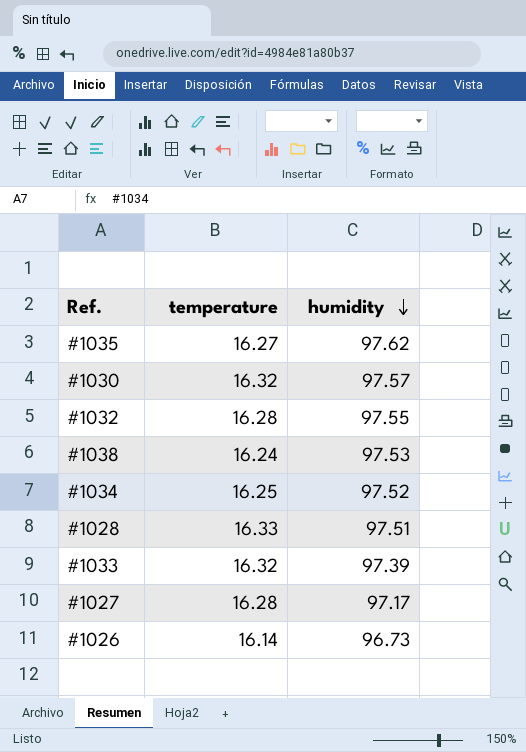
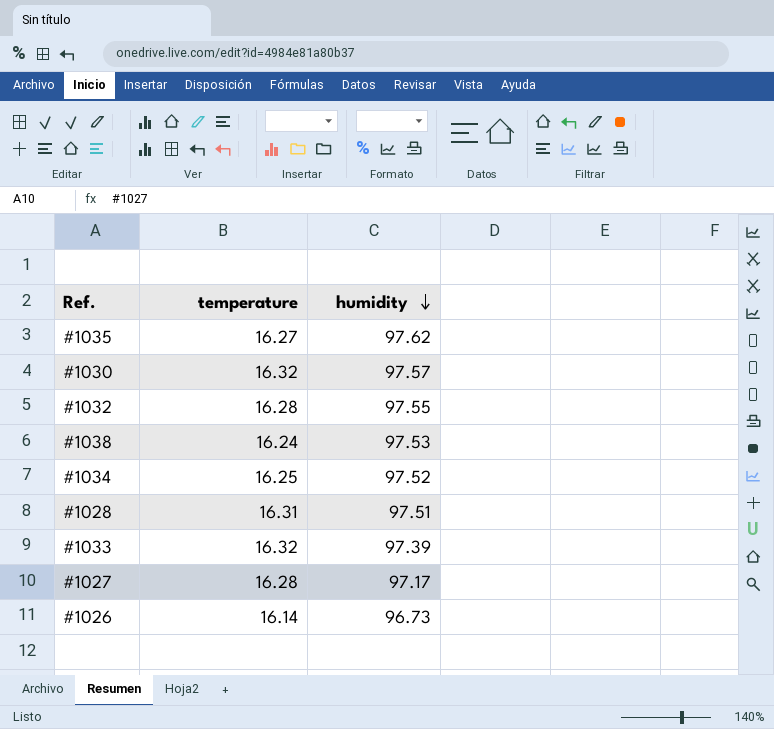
#1028 | temperature: 16.33 -> 16.31

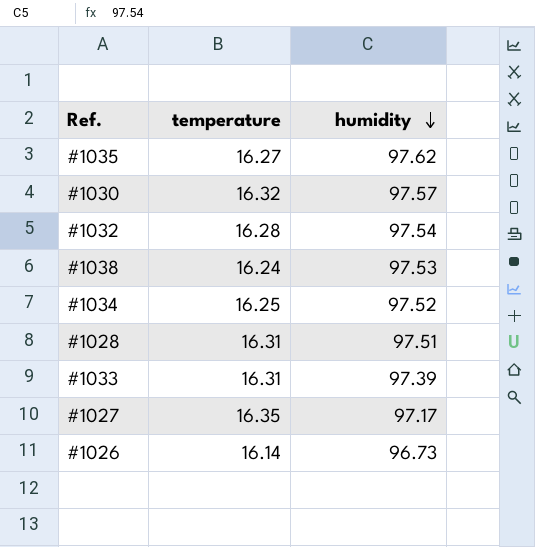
#1032 | humidity: 97.55 -> 97.54
#1033 | temperature: 16.32 -> 16.31
#1027 | temperature: 16.28 -> 16.35

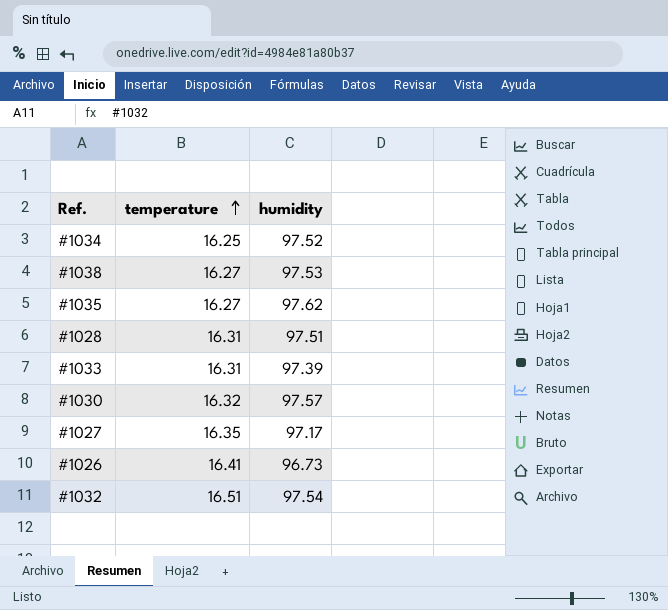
row order: humidity descending -> temperature ascending
#1038 | temperature: 16.24 -> 16.27
#1026 | temperature: 16.14 -> 16.41
#1032 | temperature: 16.28 -> 16.51

